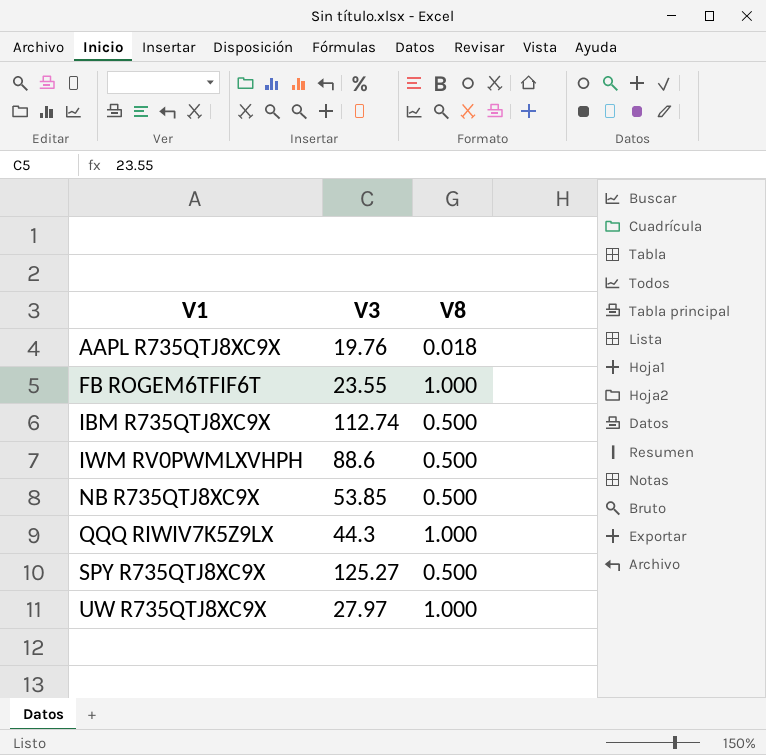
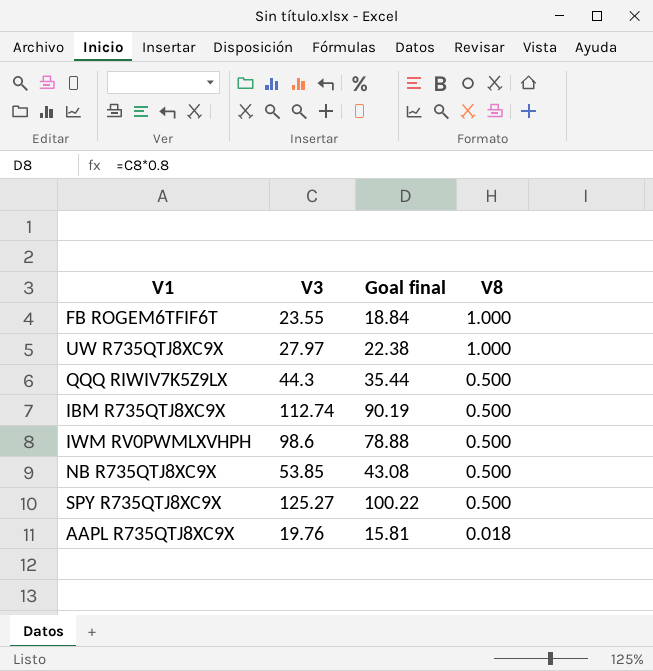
row order: V1 ascending -> V8 descending
column Goal final | formula: none -> [V3] * 0.8
QQQ RIWIV7K5Z9LX | V8: 1.000 -> 0.500
IWM RV0PWMLXVHPH | V3: 88.6 -> 98.6

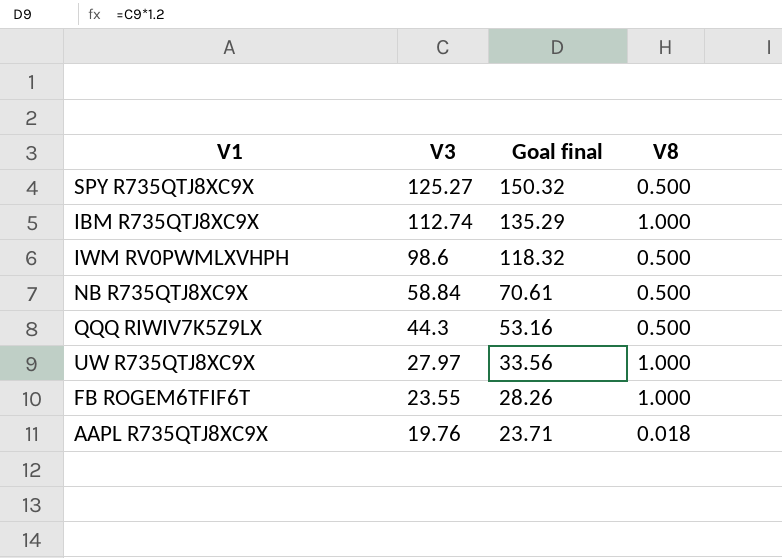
row order: V8 descending -> V3 descending
column Goal final | formula: [V3] * 0.8 -> [V3] * 1.2
IBM R735QTJ8XC9X | V8: 0.500 -> 1.000
NB R735QTJ8XC9X | V3: 53.85 -> 58.84

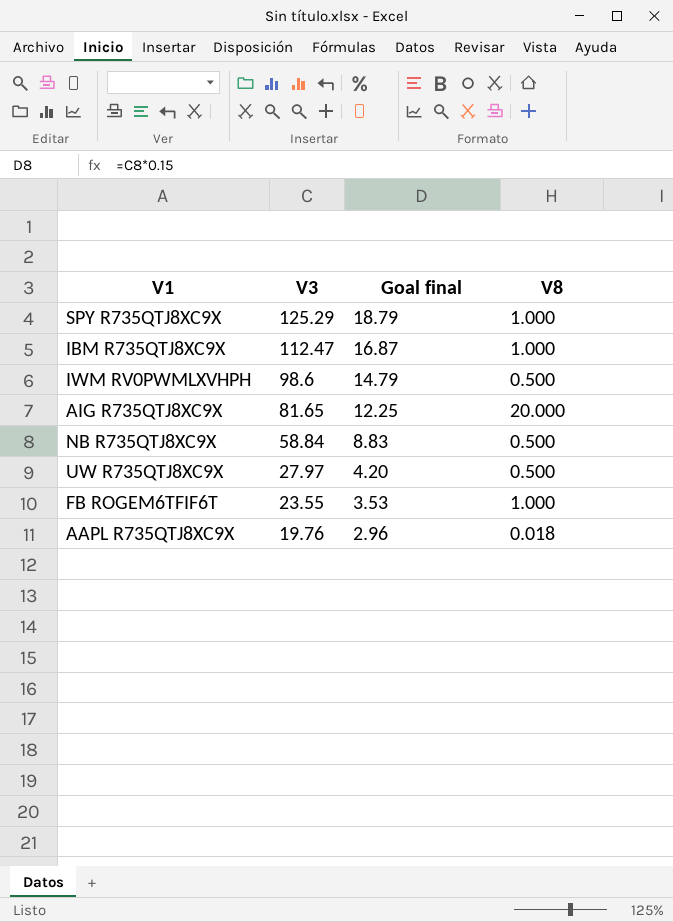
column Goal final | formula: [V3] * 1.2 -> [V3] * 0.15
row QQQ RIWIV7K5Z9LX: 44.3 | 53.16 | 0.500 -> none
SPY R735QTJ8XC9X | V3: 125.27 -> 125.29
SPY R735QTJ8XC9X | V8: 0.500 -> 1.000
IBM R735QTJ8XC9X | V3: 112.74 -> 112.47
row AIG R735QTJ8XC9X: none -> 81.65 | 12.25 | 20.000
UW R735QTJ8XC9X | V8: 1.000 -> 0.500

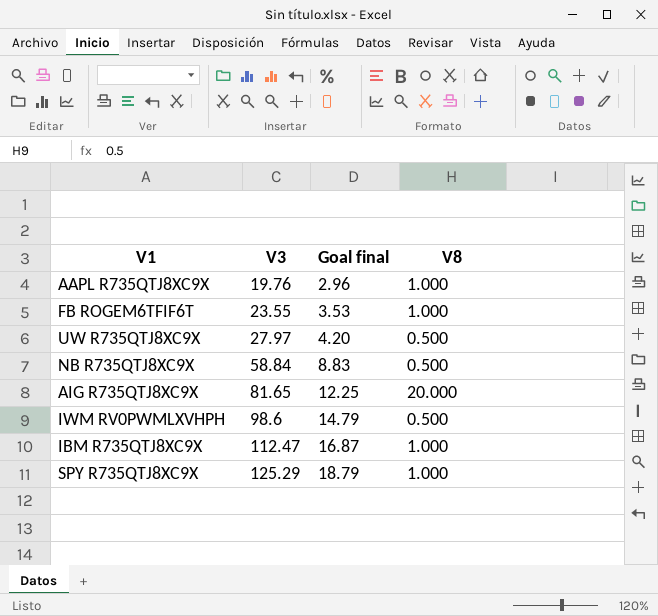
row order: V3 descending -> V3 ascending
AAPL R735QTJ8XC9X | V8: 0.018 -> 1.000

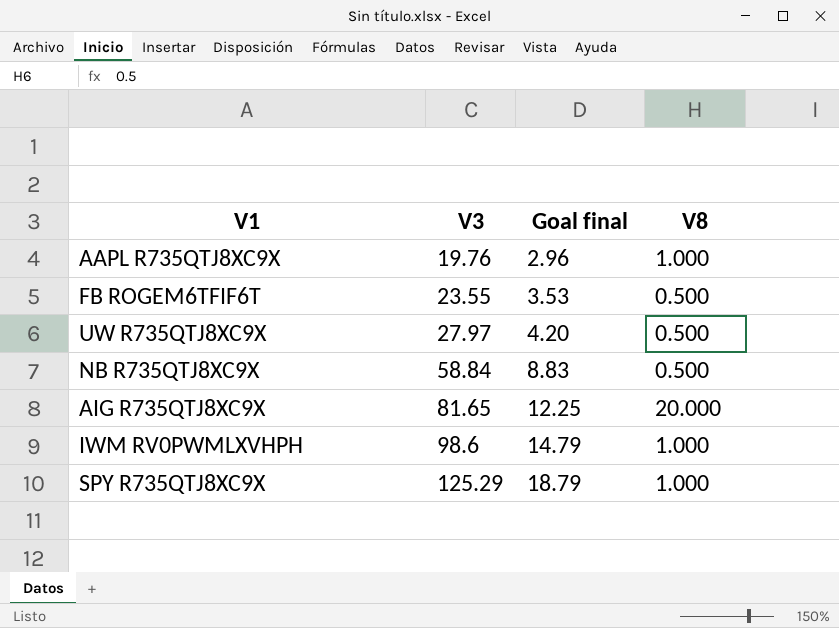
row IBM R735QTJ8XC9X: 112.47 | 16.87 | 1.000 -> none
FB ROGEM6TFIF6T | V8: 1.000 -> 0.500
IWM RV0PWMLXVHPH | V8: 0.500 -> 1.000

